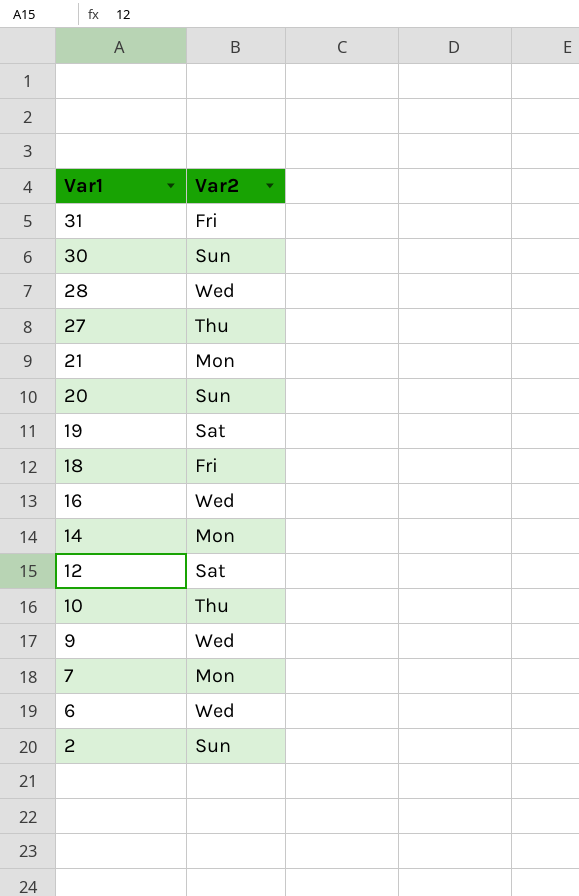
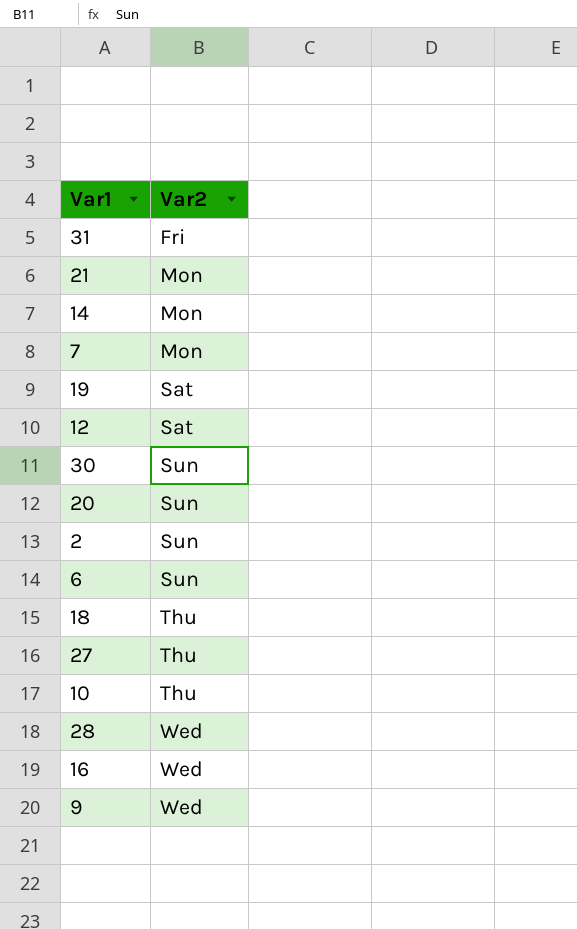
row order: Var1 descending -> Var2 ascending
6 | Var2: Wed -> Sun
18 | Var2: Fri -> Thu

